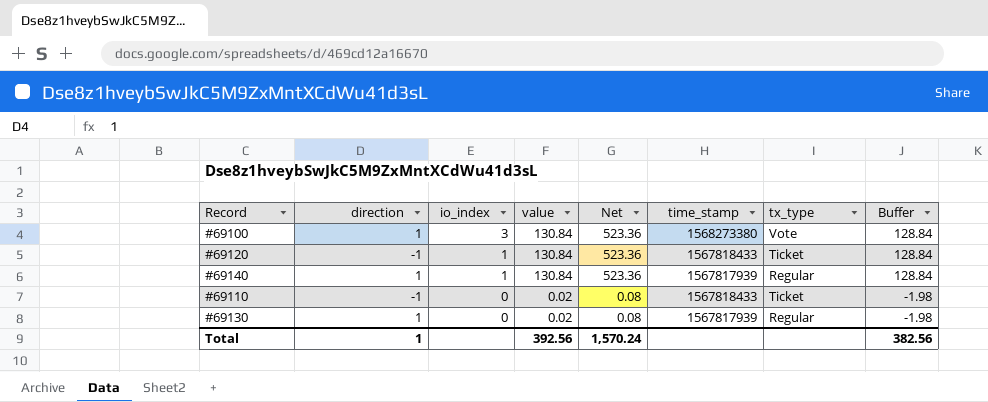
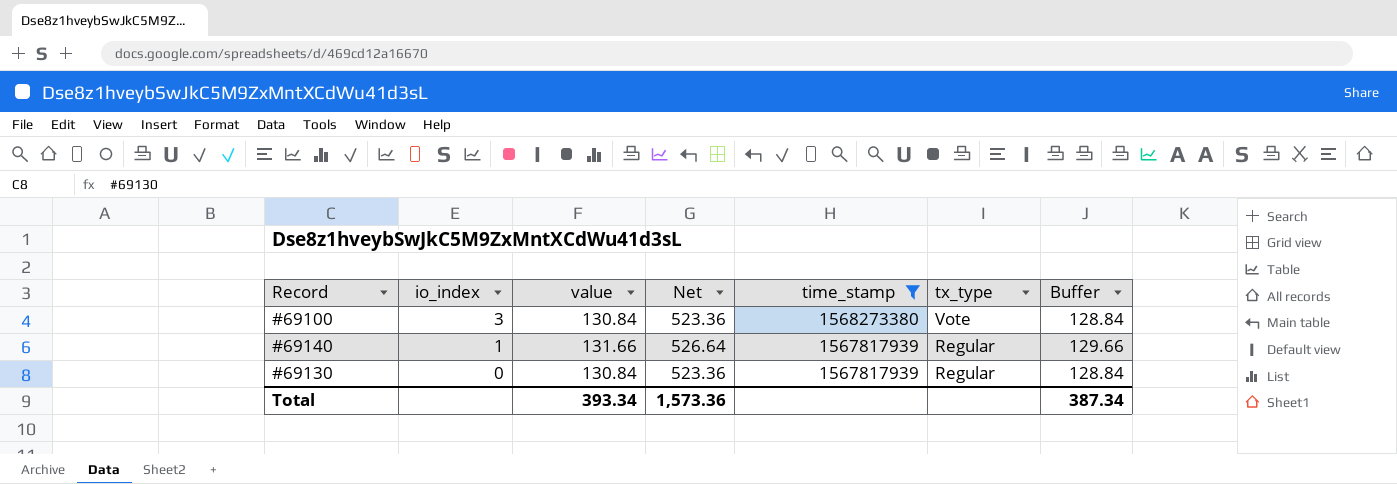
filter: none -> time_stamp != 1567818433
column direction | position: 2 -> none
#69140 | value: 130.84 -> 131.66
#69140 | Net: 523.36 -> 526.64
#69140 | Buffer: 128.84 -> 129.66
#69130 | value: 0.02 -> 130.84
#69130 | Net: 0.08 -> 523.36
#69130 | Buffer: -1.98 -> 128.84
Total | value: 392.56 -> 393.34
Total | Net: 1,570.24 -> 1,573.36
Total | Buffer: 382.56 -> 387.34

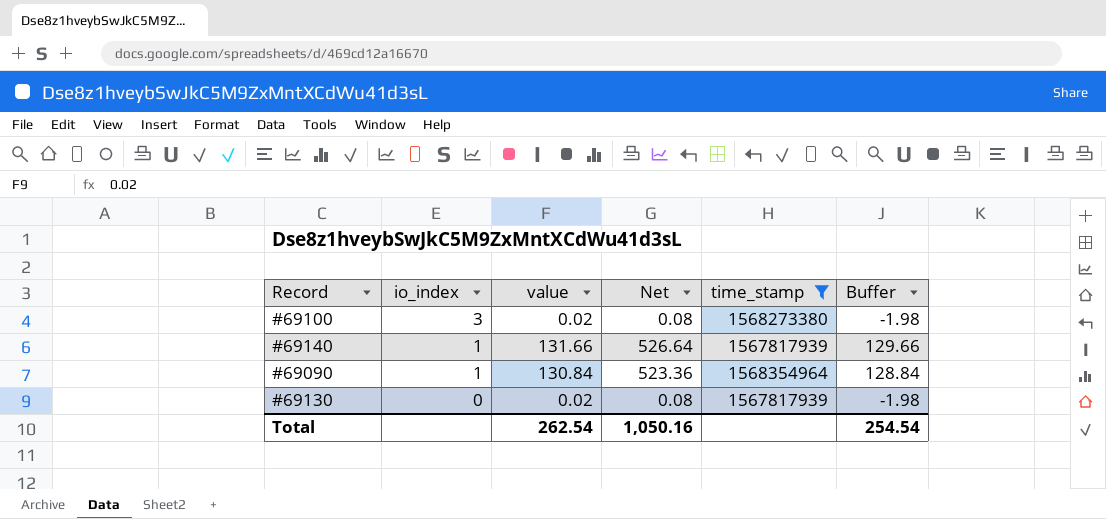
column tx_type | position: 6 -> none
#69100 | value: 130.84 -> 0.02
#69100 | Net: 523.36 -> 0.08
#69100 | Buffer: 128.84 -> -1.98
row #69090: none -> 1 | 130.84 | 523.36 | 1568354964 | 128.84
#69130 | value: 130.84 -> 0.02
#69130 | Net: 523.36 -> 0.08
#69130 | Buffer: 128.84 -> -1.98
Total | value: 393.34 -> 262.54
Total | Net: 1,573.36 -> 1,050.16
Total | Buffer: 387.34 -> 254.54

